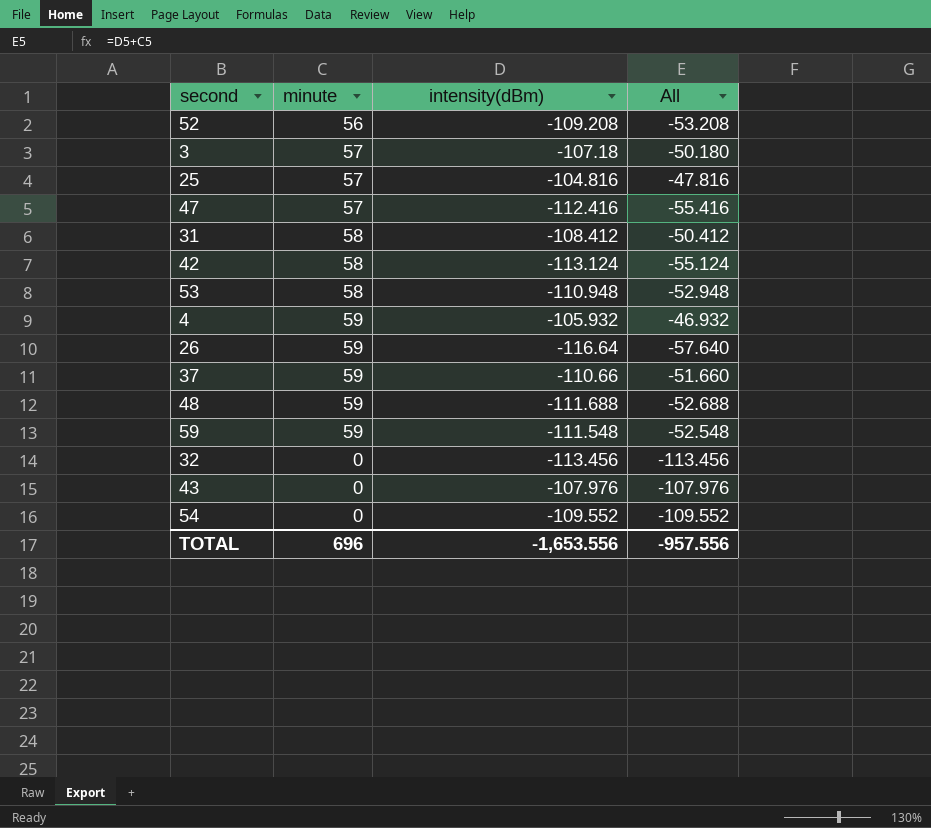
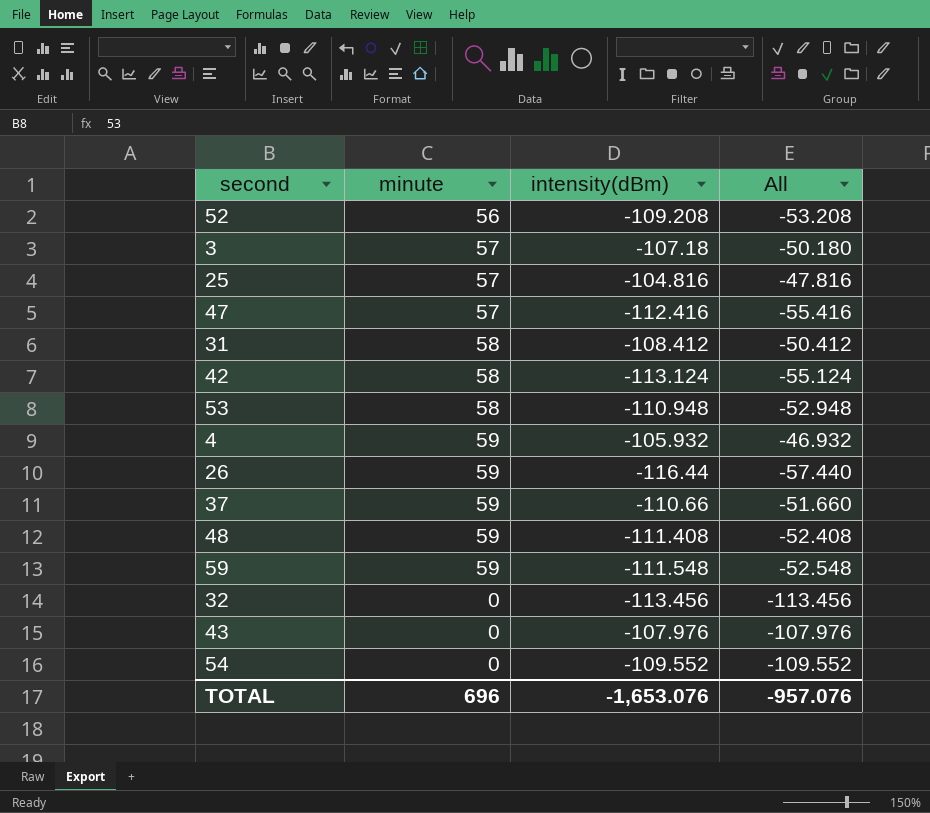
26 | intensity(dBm): -116.64 -> -116.44
26 | All: -57.640 -> -57.440
48 | intensity(dBm): -111.688 -> -111.408
48 | All: -52.688 -> -52.408
TOTAL | intensity(dBm): -1,653.556 -> -1,653.076
TOTAL | All: -957.556 -> -957.076

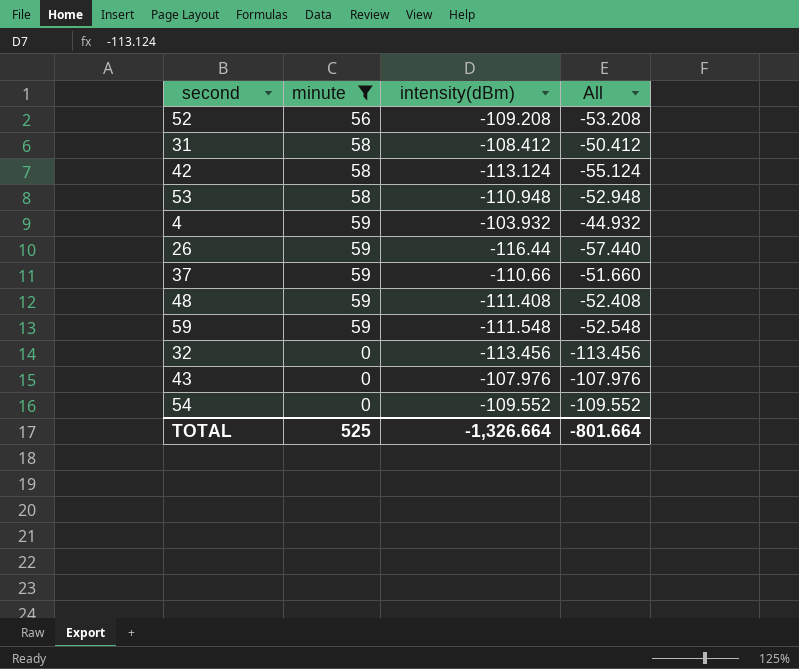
filter: none -> minute != 57
4 | intensity(dBm): -105.932 -> -103.932
4 | All: -46.932 -> -44.932
TOTAL | minute: 696 -> 525
TOTAL | intensity(dBm): -1,653.076 -> -1,326.664
TOTAL | All: -957.076 -> -801.664

